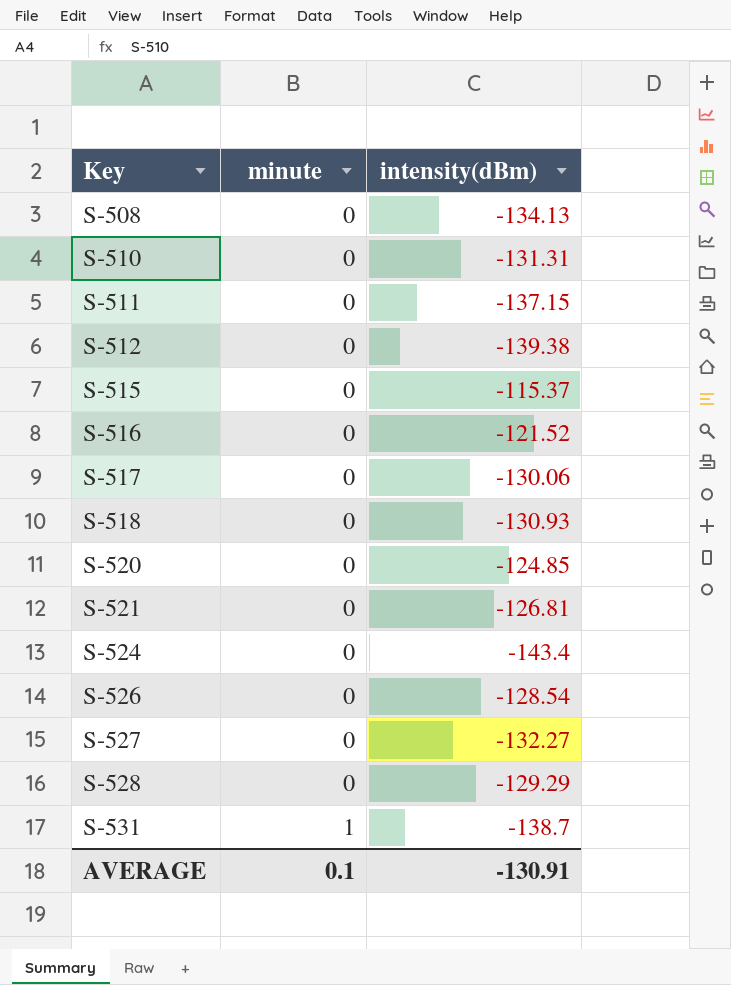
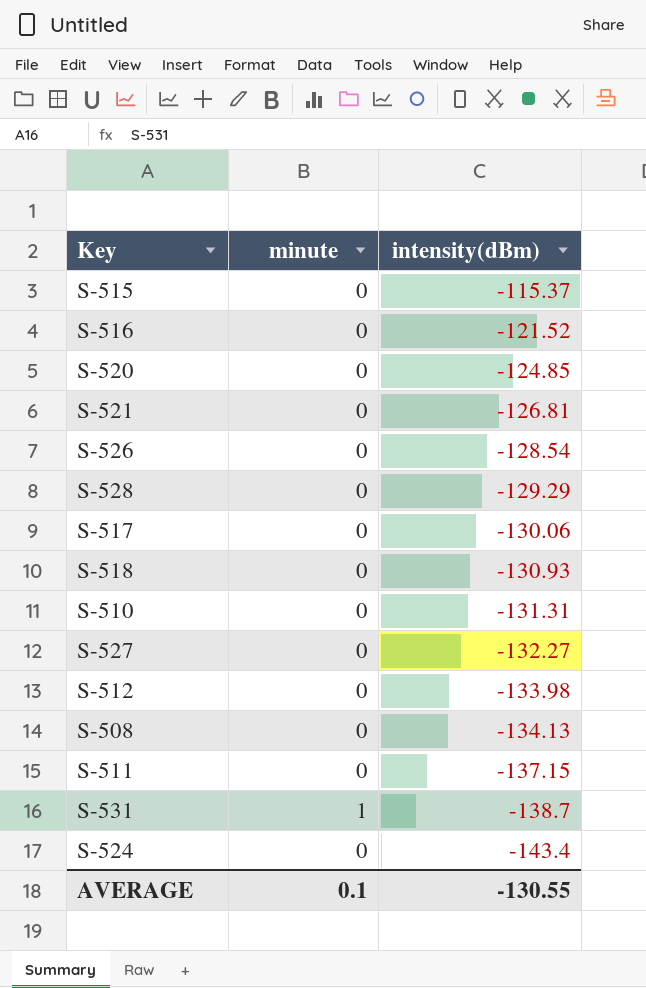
row order: Key ascending -> intensity(dBm) descending
S-512 | intensity(dBm): -139.38 -> -133.98
AVERAGE | intensity(dBm): -130.91 -> -130.55

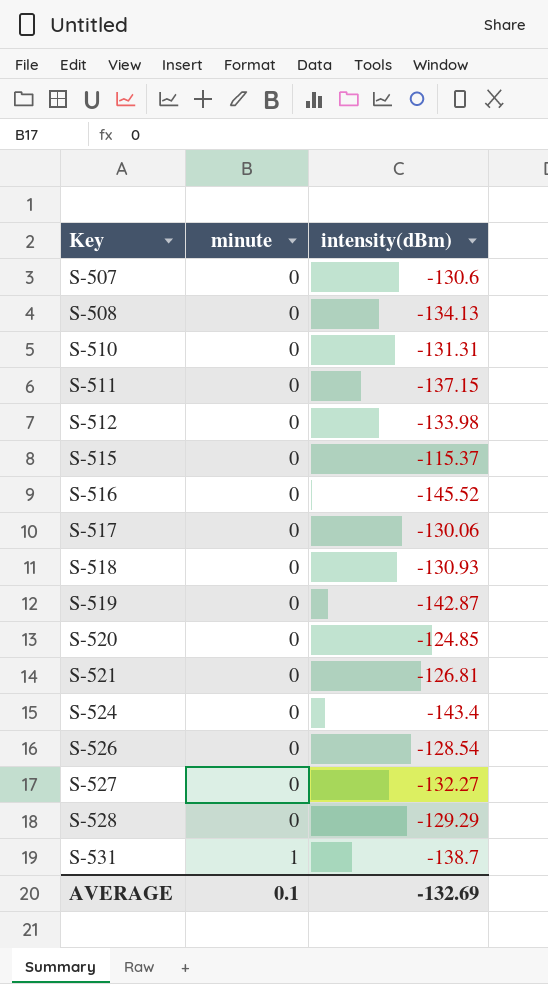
row order: intensity(dBm) descending -> Key ascending
row S-507: none -> 0 | -130.6
S-516 | intensity(dBm): -121.52 -> -145.52
row S-519: none -> 0 | -142.87
AVERAGE | intensity(dBm): -130.55 -> -132.69

